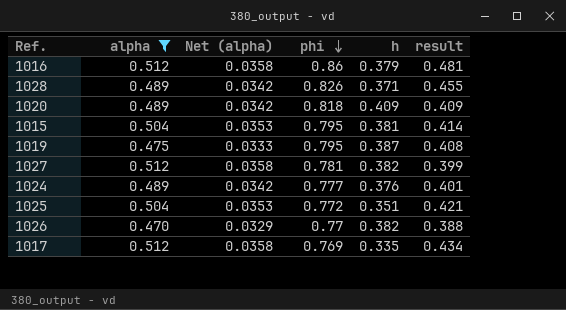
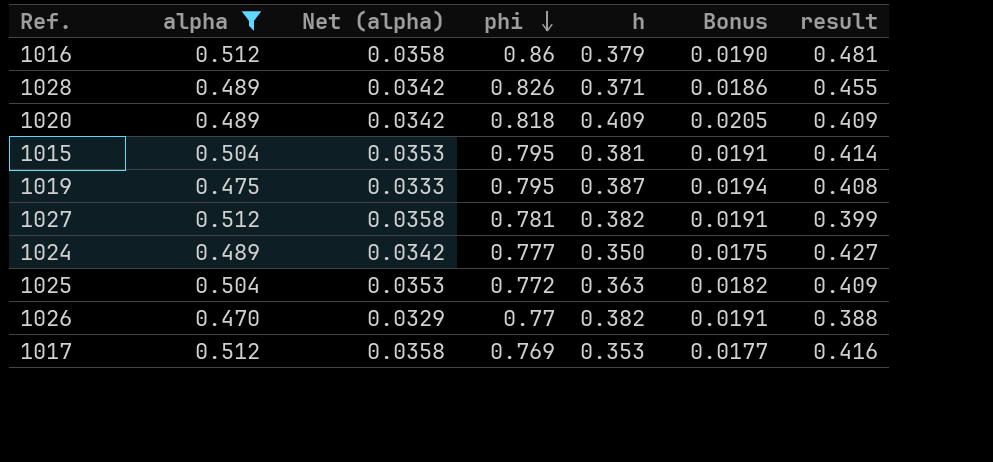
column Bonus | formula: none -> [h] * 0.05
1024 | h: 0.376 -> 0.350
1024 | result: 0.401 -> 0.427
1025 | h: 0.351 -> 0.363
1025 | result: 0.421 -> 0.409
1017 | h: 0.335 -> 0.353
1017 | result: 0.434 -> 0.416

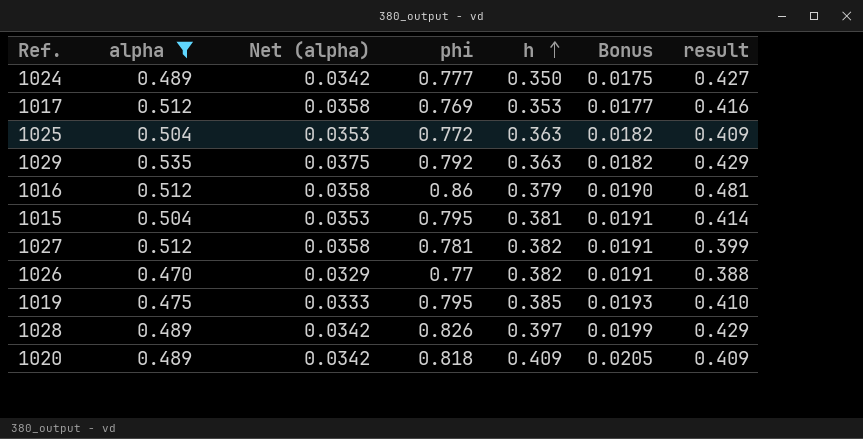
row order: phi descending -> h ascending
row 1029: none -> 0.535 | 0.0375 | 0.792 | 0.363 | 0.0182 | 0.429
1019 | h: 0.387 -> 0.385
1019 | Bonus: 0.0194 -> 0.0193
1019 | result: 0.408 -> 0.410
1028 | h: 0.371 -> 0.397
1028 | Bonus: 0.0186 -> 0.0199
1028 | result: 0.455 -> 0.429

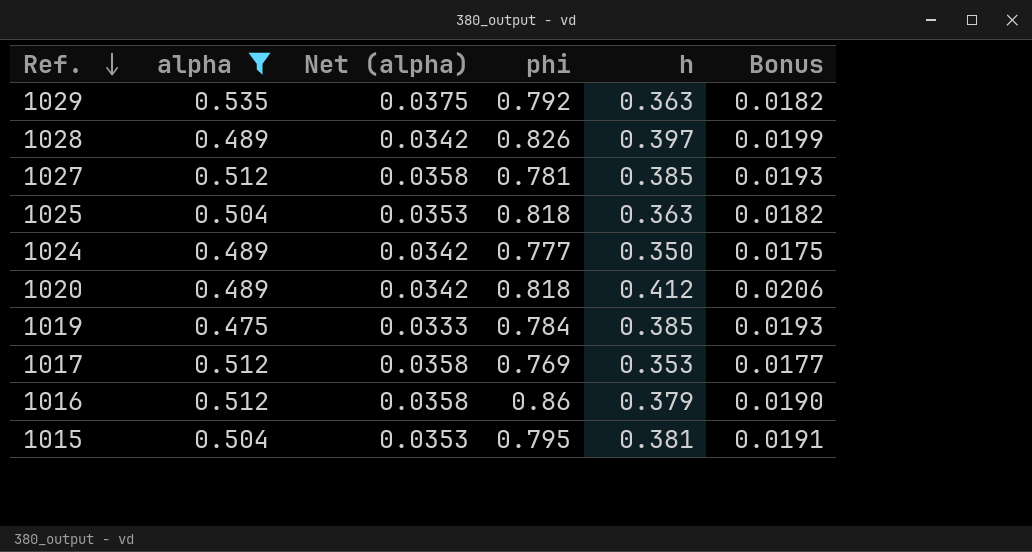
row order: h ascending -> Ref. descending
column result | formula: [phi] - [h] -> none
row 1026: 0.470 | 0.0329 | 0.77 | 0.382 | 0.0191 | 0.388 -> none
1027 | h: 0.382 -> 0.385
1027 | Bonus: 0.0191 -> 0.0193
1025 | phi: 0.772 -> 0.818
1020 | h: 0.409 -> 0.412
1020 | Bonus: 0.0205 -> 0.0206
1019 | phi: 0.795 -> 0.784

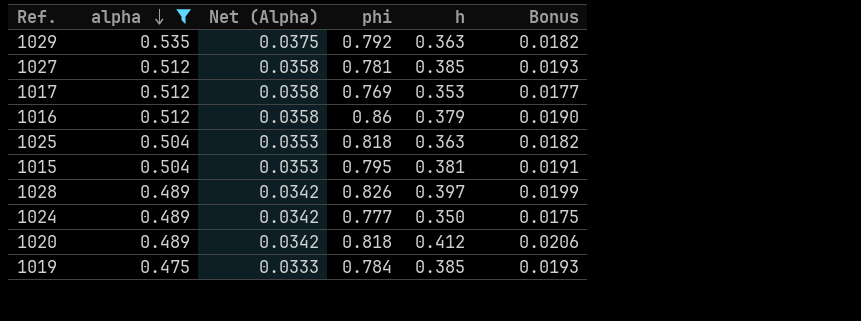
row order: Ref. descending -> alpha descending
column name: Net (alpha) -> Net (Alpha)

